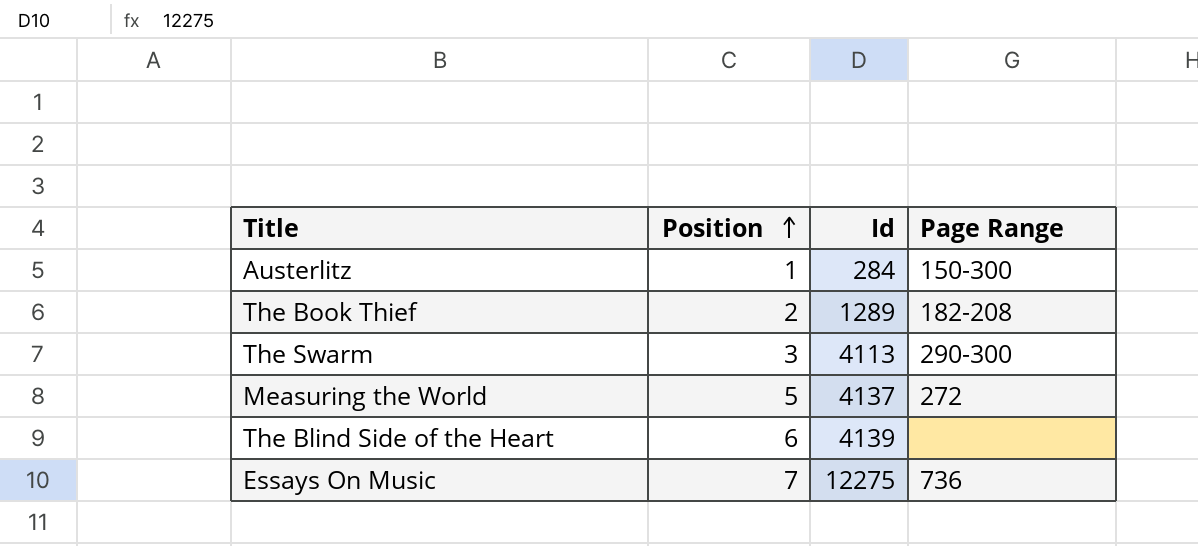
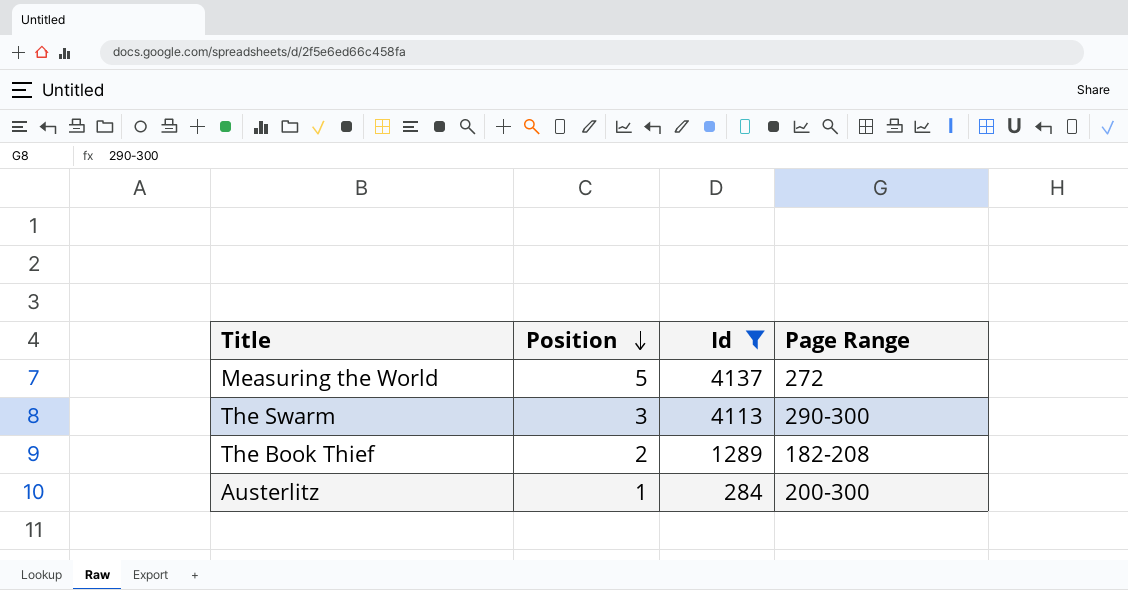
filter: none -> Id <= 4137
row order: Position ascending -> Position descending
Austerlitz | Page Range: 150-300 -> 200-300

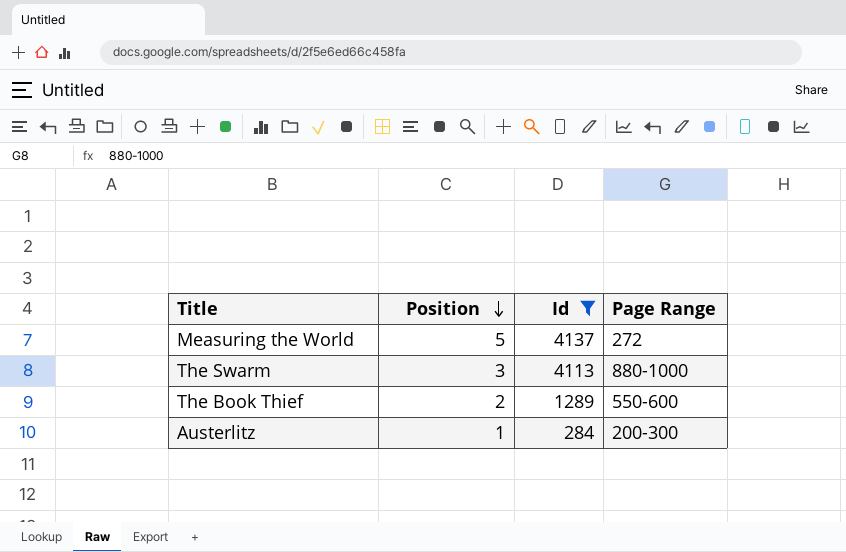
The Swarm | Page Range: 290-300 -> 880-1000
The Book Thief | Page Range: 182-208 -> 550-600

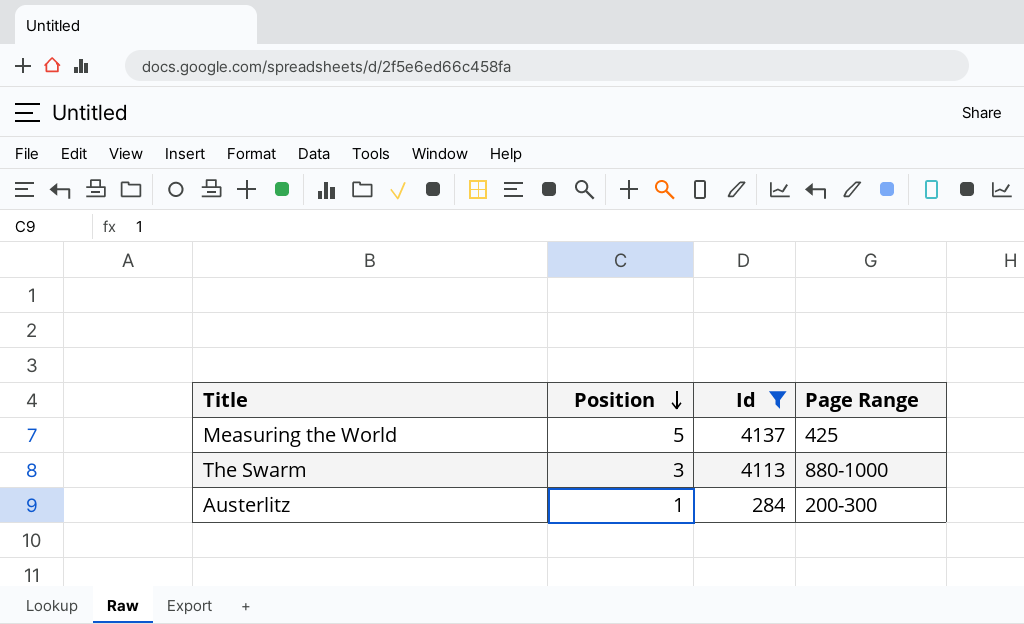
row The Book Thief: 2 | 1289 | 550-600 -> none
Measuring the World | Page Range: 272 -> 425

